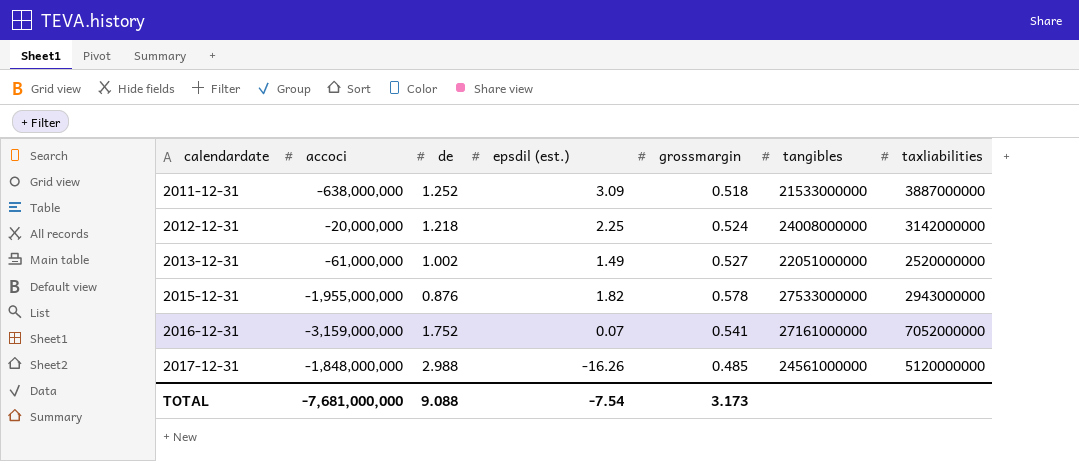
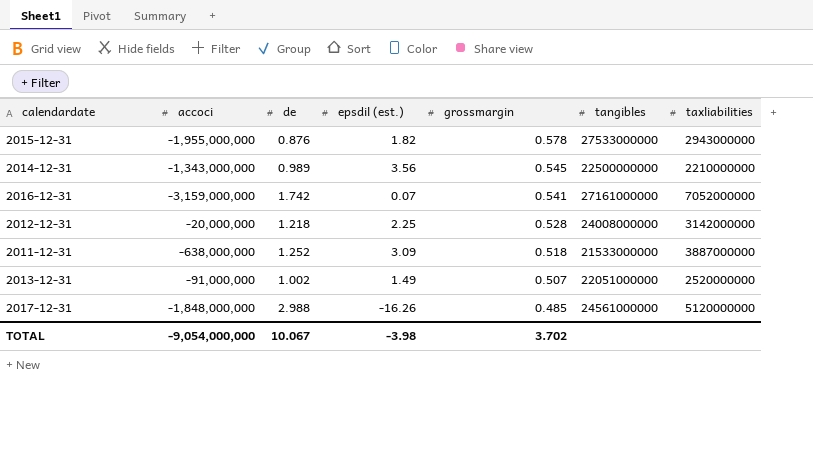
row order: calendardate ascending -> grossmargin descending
row 2014-12-31: none -> -1,343,000,000 | 0.989 | 3.56 | 0.545 | 22500000000 | 2210000000
2016-12-31 | de: 1.752 -> 1.742
2012-12-31 | grossmargin: 0.524 -> 0.528
2013-12-31 | accoci: -61,000,000 -> -91,000,000
2013-12-31 | grossmargin: 0.527 -> 0.507
TOTAL | accoci: -7,681,000,000 -> -9,054,000,000
TOTAL | de: 9.088 -> 10.067
TOTAL | epsdil (est.): -7.54 -> -3.98
TOTAL | grossmargin: 3.173 -> 3.702

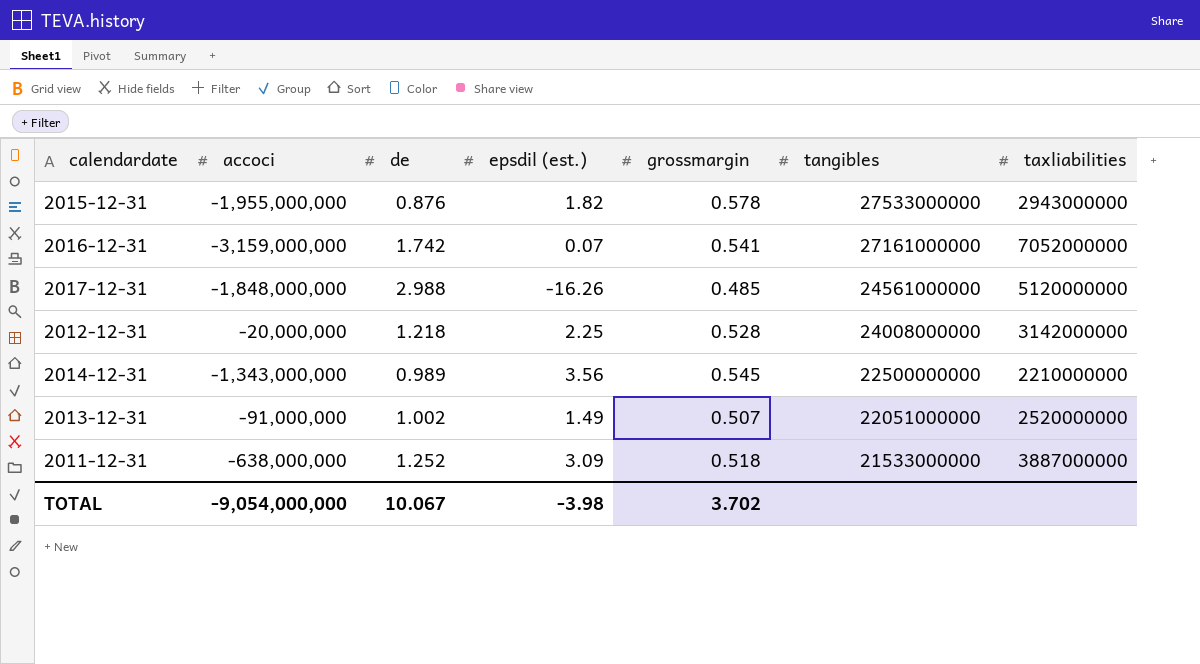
row order: grossmargin descending -> tangibles descending

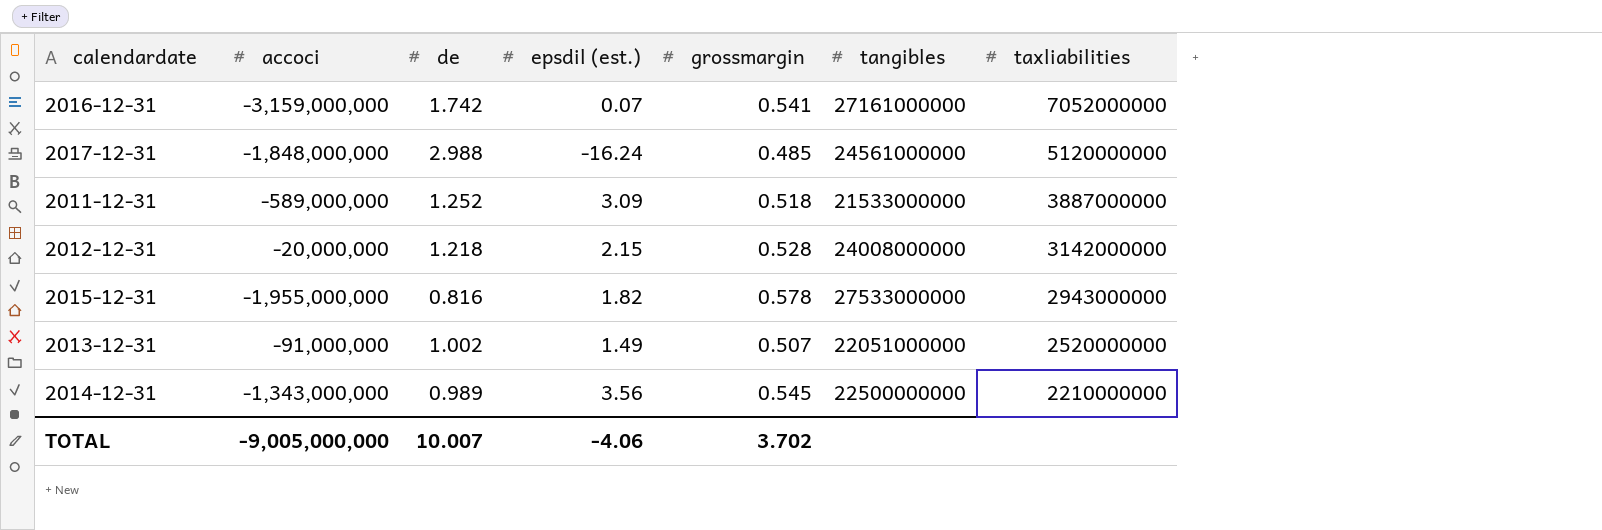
row order: tangibles descending -> taxliabilities descending
2017-12-31 | epsdil (est.): -16.26 -> -16.24
2011-12-31 | accoci: -638,000,000 -> -589,000,000
2012-12-31 | epsdil (est.): 2.25 -> 2.15
2015-12-31 | de: 0.876 -> 0.816
TOTAL | accoci: -9,054,000,000 -> -9,005,000,000
TOTAL | de: 10.067 -> 10.007
TOTAL | epsdil (est.): -3.98 -> -4.06

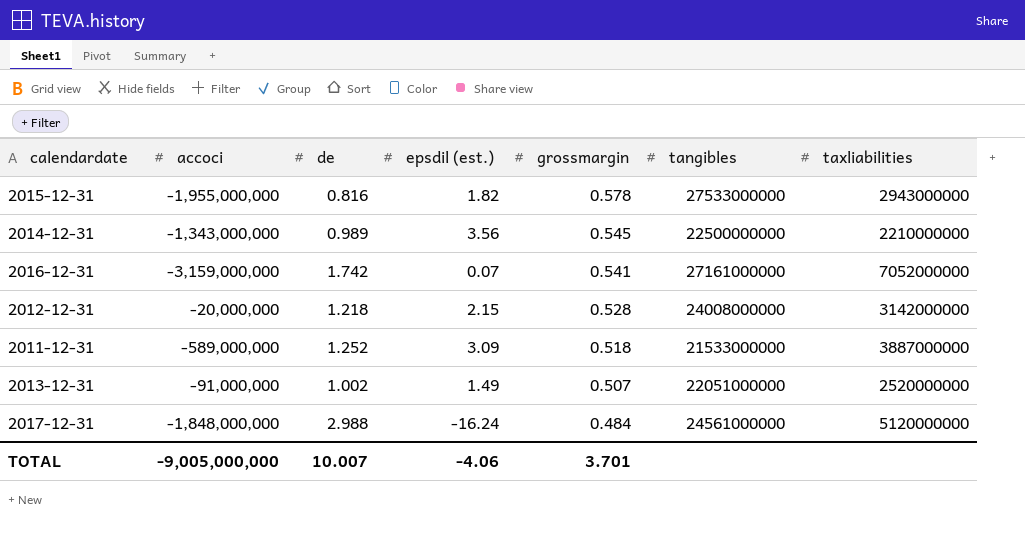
row order: taxliabilities descending -> grossmargin descending
2017-12-31 | grossmargin: 0.485 -> 0.484
TOTAL | grossmargin: 3.702 -> 3.701

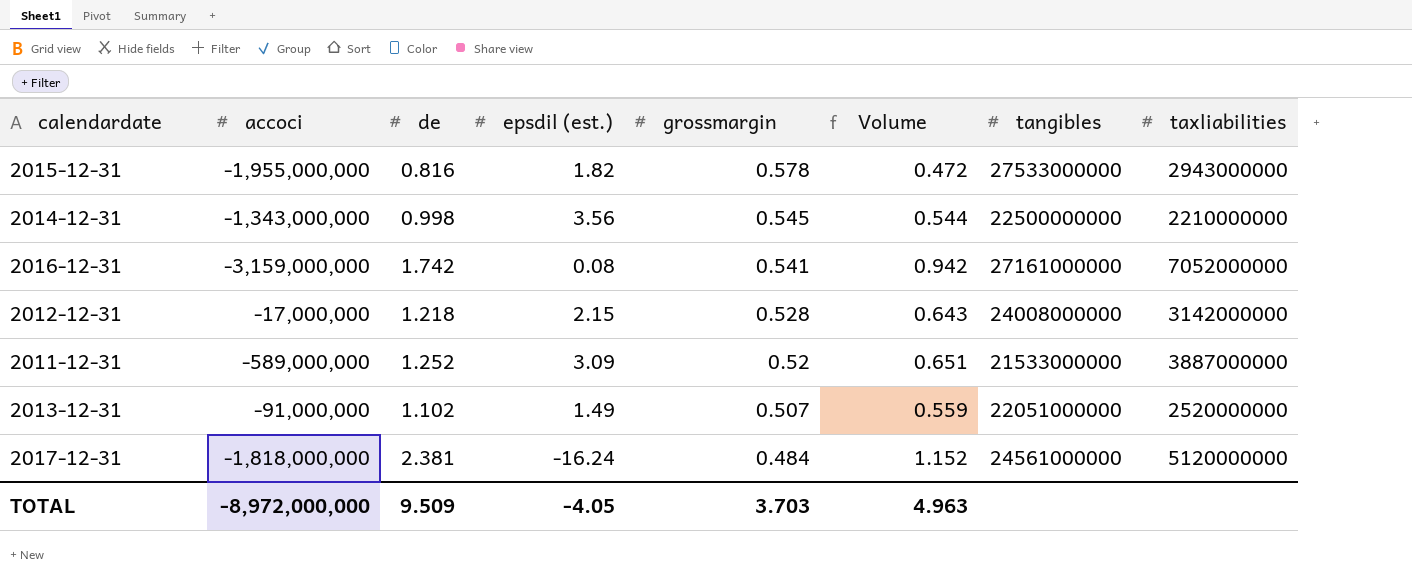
column Volume | formula: none -> [de] * [grossmargin]
2014-12-31 | de: 0.989 -> 0.998
2016-12-31 | epsdil (est.): 0.07 -> 0.08
2012-12-31 | accoci: -20,000,000 -> -17,000,000
2011-12-31 | grossmargin: 0.518 -> 0.52
2013-12-31 | de: 1.002 -> 1.102
2017-12-31 | accoci: -1,848,000,000 -> -1,818,000,000
2017-12-31 | de: 2.988 -> 2.381
TOTAL | accoci: -9,005,000,000 -> -8,972,000,000
TOTAL | de: 10.007 -> 9.509
TOTAL | epsdil (est.): -4.06 -> -4.05
TOTAL | grossmargin: 3.701 -> 3.703

